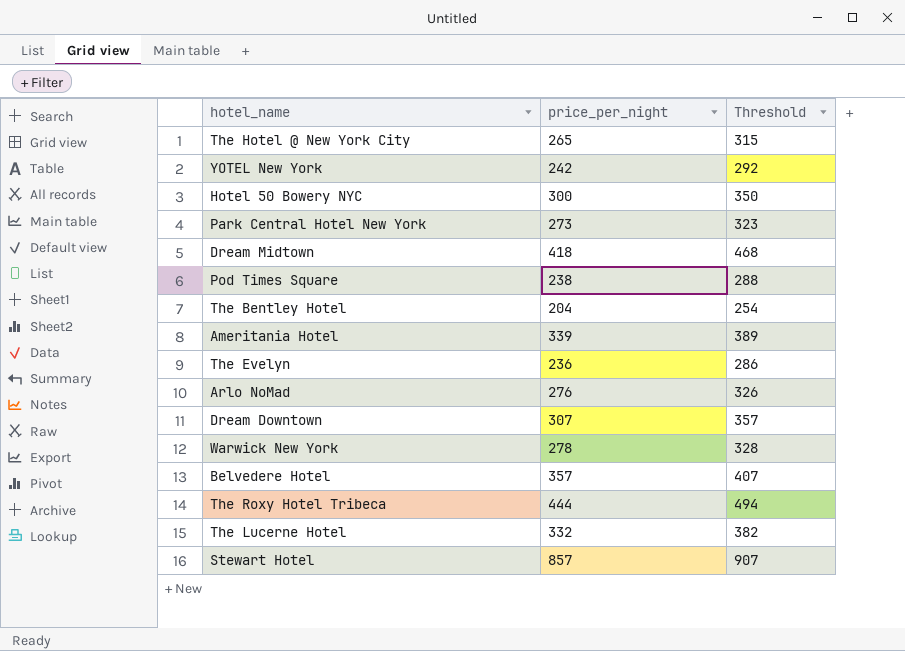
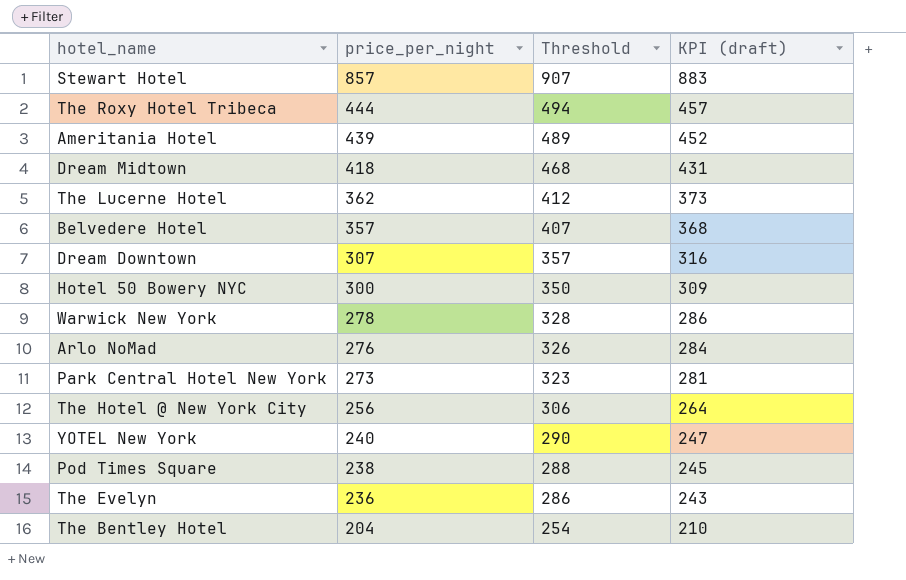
row order: none -> price_per_night descending
column KPI (draft) | formula: none -> [price_per_night] * 1.03
Ameritania Hotel | price_per_night: 339 -> 439
Ameritania Hotel | Threshold: 389 -> 489
The Lucerne Hotel | price_per_night: 332 -> 362
The Lucerne Hotel | Threshold: 382 -> 412
The Hotel @ New York City | price_per_night: 265 -> 256
The Hotel @ New York City | Threshold: 315 -> 306
YOTEL New York | price_per_night: 242 -> 240
YOTEL New York | Threshold: 292 -> 290

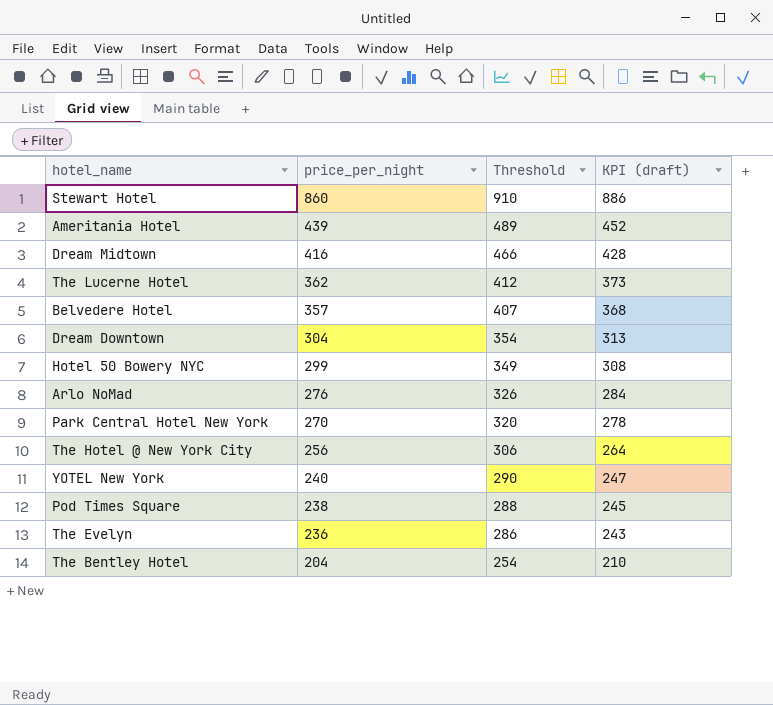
row The Roxy Hotel Tribeca: 444 | 494 | 457 -> none
row Warwick New York: 278 | 328 | 286 -> none
Stewart Hotel | price_per_night: 857 -> 860
Stewart Hotel | Threshold: 907 -> 910
Stewart Hotel | KPI (draft): 883 -> 886
Dream Midtown | price_per_night: 418 -> 416
Dream Midtown | Threshold: 468 -> 466
Dream Midtown | KPI (draft): 431 -> 428
Dream Downtown | price_per_night: 307 -> 304
Dream Downtown | Threshold: 357 -> 354
Dream Downtown | KPI (draft): 316 -> 313
Hotel 50 Bowery NYC | price_per_night: 300 -> 299
Hotel 50 Bowery NYC | Threshold: 350 -> 349
Hotel 50 Bowery NYC | KPI (draft): 309 -> 308
Park Central Hotel New York | price_per_night: 273 -> 270
Park Central Hotel New York | Threshold: 323 -> 320
Park Central Hotel New York | KPI (draft): 281 -> 278

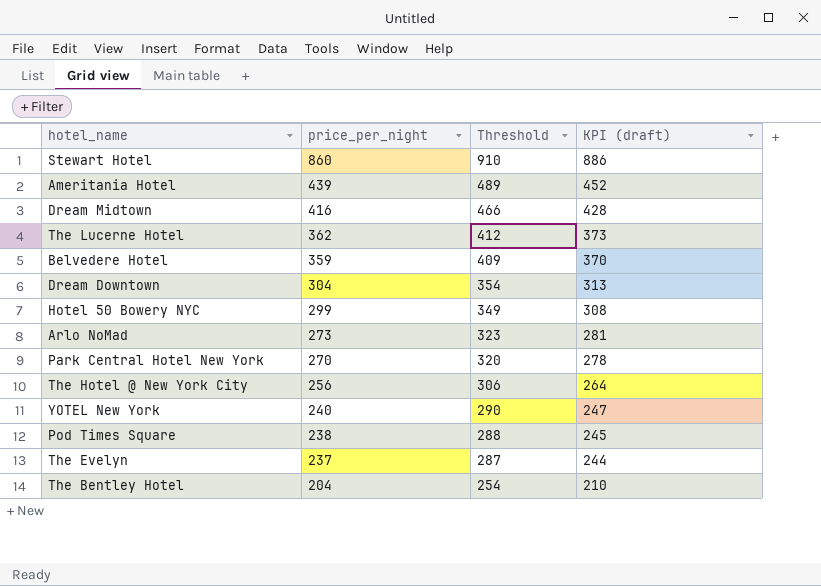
Belvedere Hotel | price_per_night: 357 -> 359
Belvedere Hotel | Threshold: 407 -> 409
Belvedere Hotel | KPI (draft): 368 -> 370
Arlo NoMad | price_per_night: 276 -> 273
Arlo NoMad | Threshold: 326 -> 323
Arlo NoMad | KPI (draft): 284 -> 281
The Evelyn | price_per_night: 236 -> 237
The Evelyn | Threshold: 286 -> 287
The Evelyn | KPI (draft): 243 -> 244

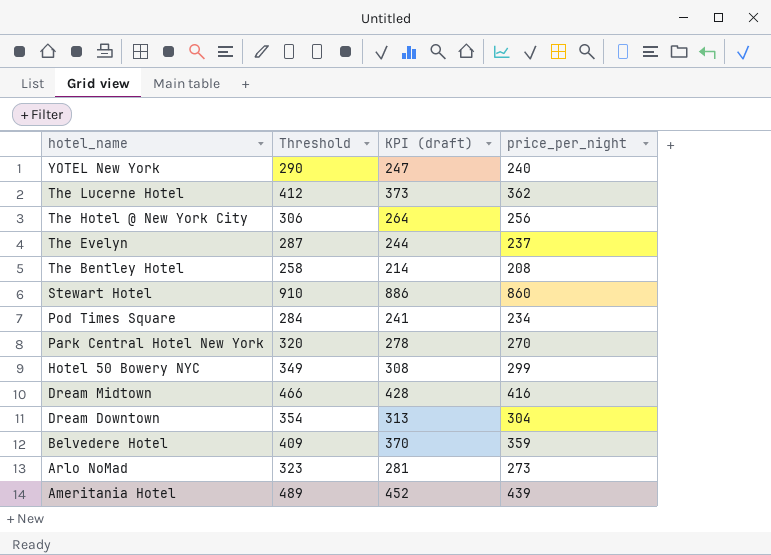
row order: price_per_night descending -> hotel_name descending
column price_per_night | position: 2 -> 4
The Bentley Hotel | Threshold: 254 -> 258
The Bentley Hotel | KPI (draft): 210 -> 214
The Bentley Hotel | price_per_night: 204 -> 208
Pod Times Square | Threshold: 288 -> 284
Pod Times Square | KPI (draft): 245 -> 241
Pod Times Square | price_per_night: 238 -> 234

